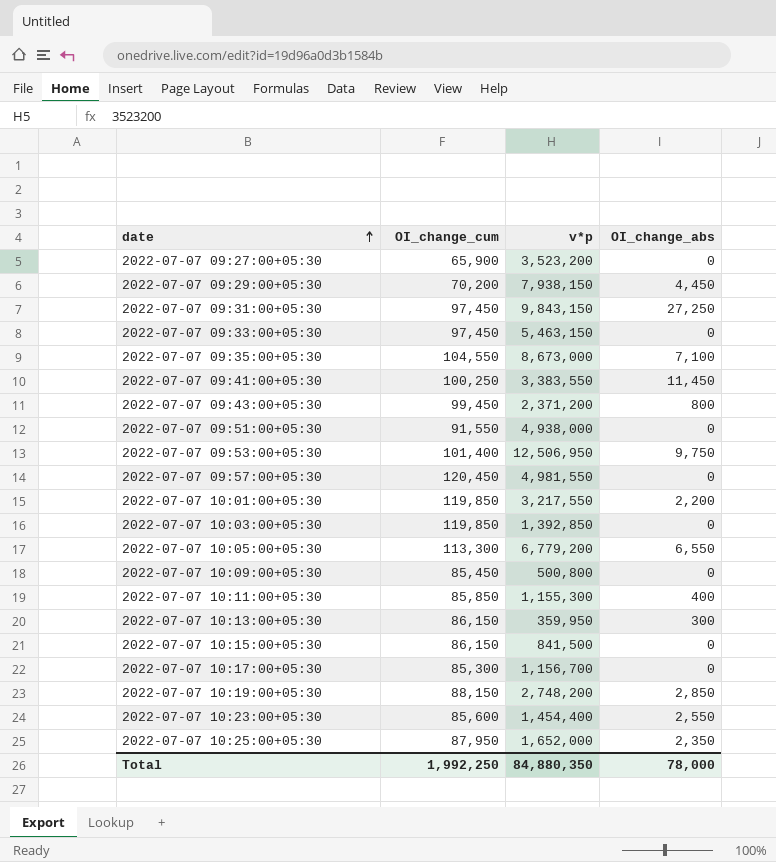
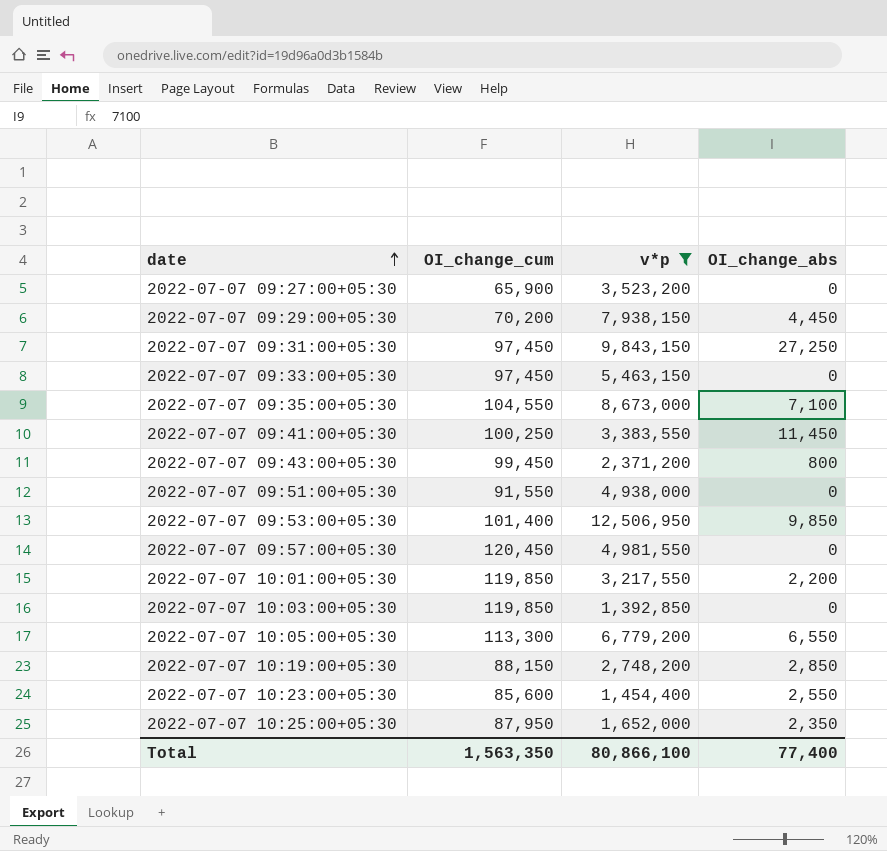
filter: none -> v*p >= 1,392,850
2022-07-07 09:53:00+05:30 | OI_change_abs: 9,750 -> 9,850
Total | OI_change_cum: 1,992,250 -> 1,563,350
Total | v*p: 84,880,350 -> 80,866,100
Total | OI_change_abs: 78,000 -> 77,400

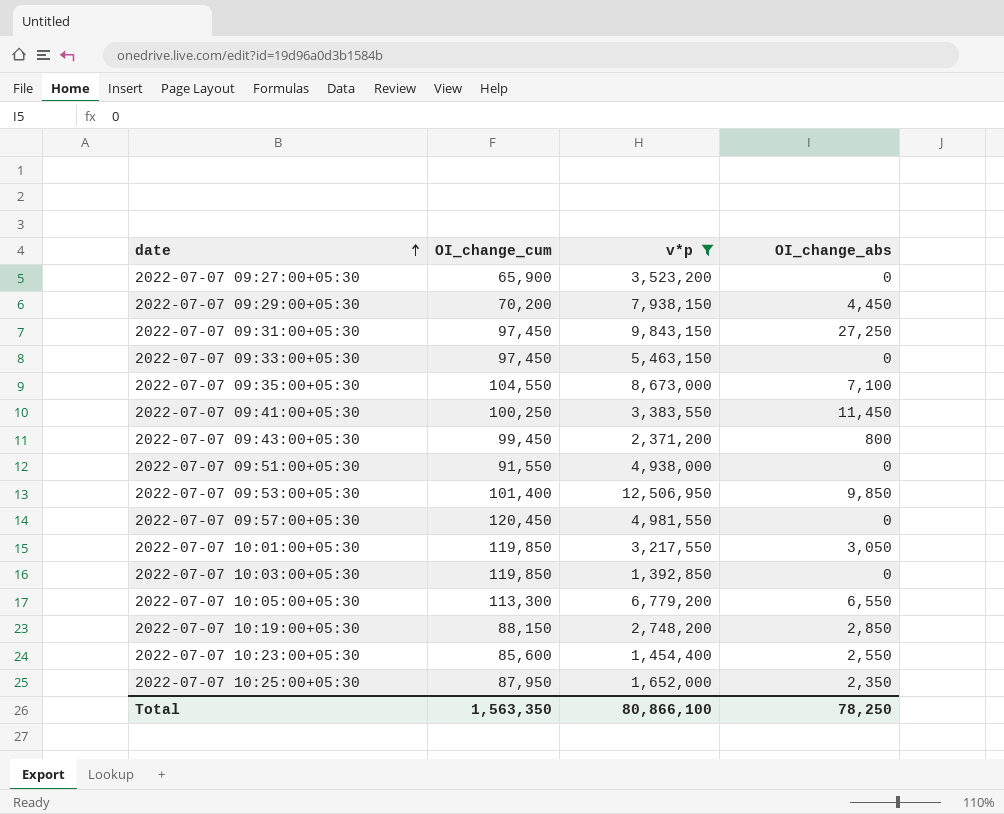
2022-07-07 10:01:00+05:30 | OI_change_abs: 2,200 -> 3,050
Total | OI_change_abs: 77,400 -> 78,250

